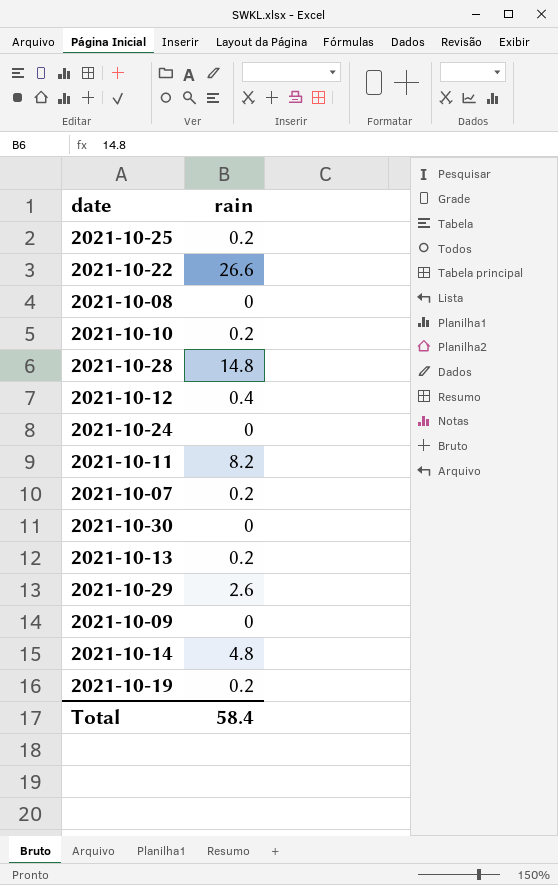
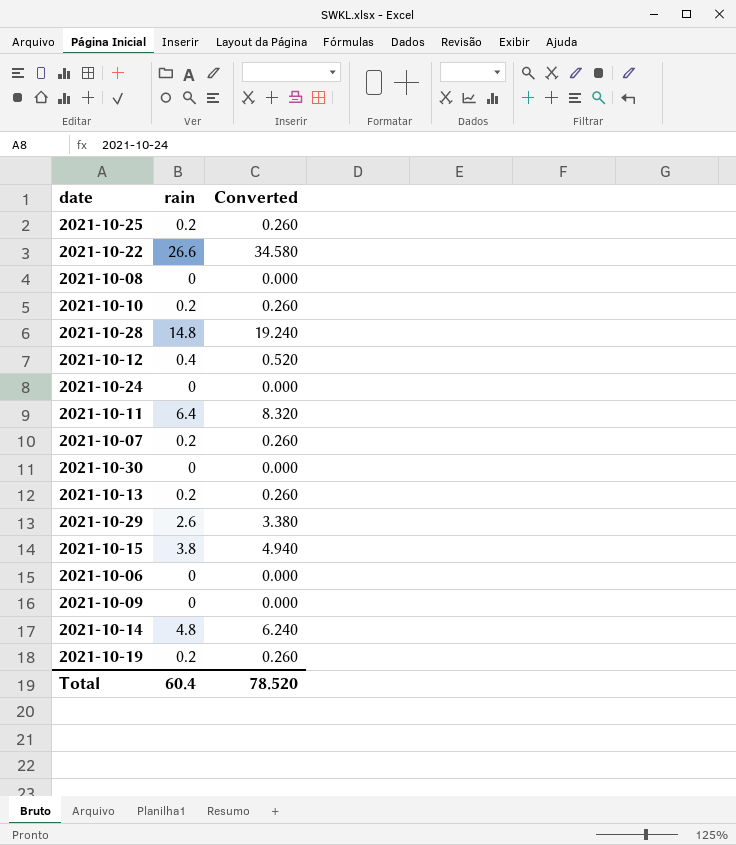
column Converted | formula: none -> [rain] * 1.3
2021-10-11 | rain: 8.2 -> 6.4
row 2021-10-15: none -> 3.8 | 4.940
row 2021-10-06: none -> 0 | 0.000
Total | rain: 58.4 -> 60.4

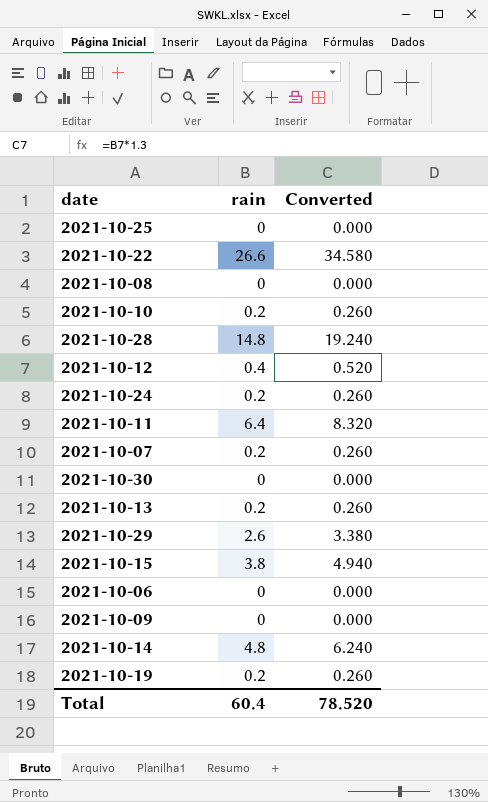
2021-10-25 | rain: 0.2 -> 0
2021-10-25 | Converted: 0.260 -> 0.000
2021-10-24 | rain: 0 -> 0.2
2021-10-24 | Converted: 0.000 -> 0.260

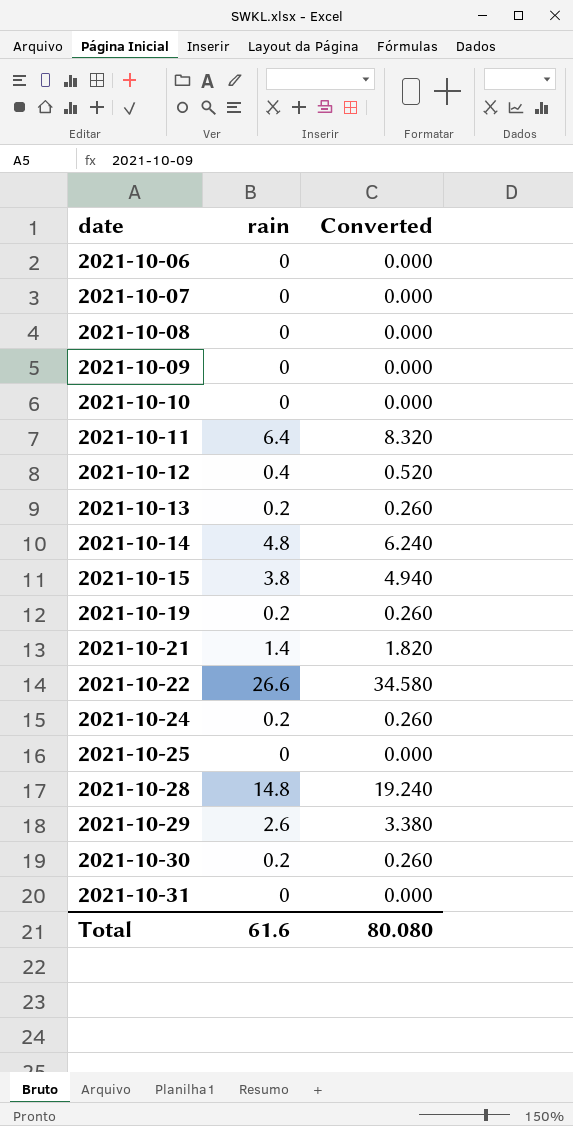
row order: none -> date ascending
2021-10-07 | rain: 0.2 -> 0
2021-10-07 | Converted: 0.260 -> 0.000
2021-10-10 | rain: 0.2 -> 0
2021-10-10 | Converted: 0.260 -> 0.000
row 2021-10-21: none -> 1.4 | 1.820
2021-10-30 | rain: 0 -> 0.2
2021-10-30 | Converted: 0.000 -> 0.260
row 2021-10-31: none -> 0 | 0.000
Total | rain: 60.4 -> 61.6
Total | Converted: 78.520 -> 80.080

